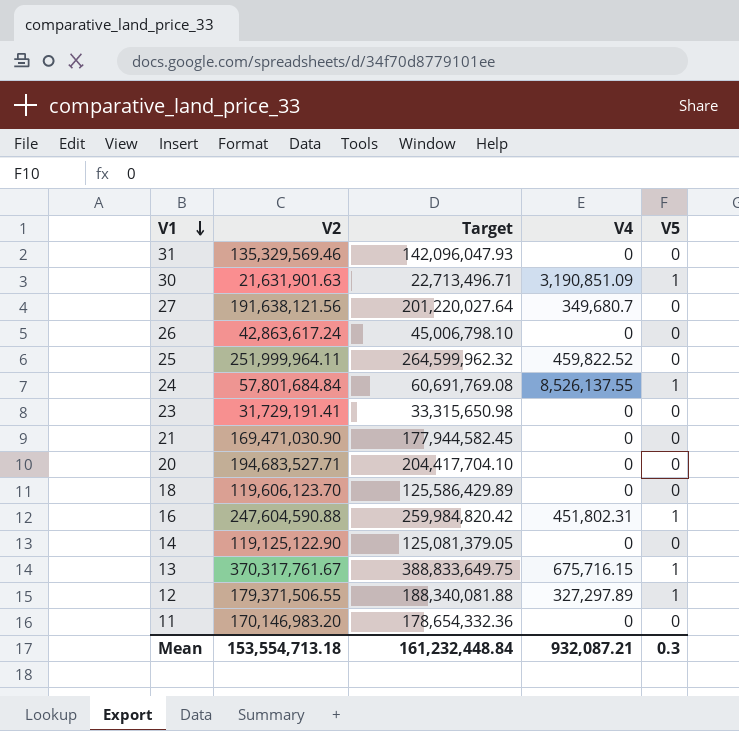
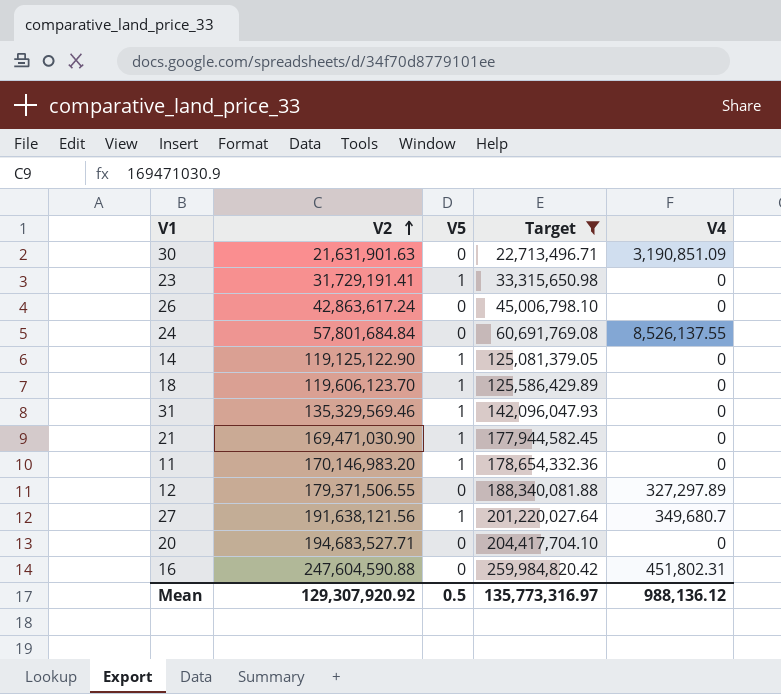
filter: none -> Target <= 259,984,820.42
row order: V1 descending -> V2 ascending
column V5 | position: 5 -> 3
30 | V5: 1 -> 0
23 | V5: 0 -> 1
24 | V5: 1 -> 0
14 | V5: 0 -> 1
18 | V5: 0 -> 1
31 | V5: 0 -> 1
21 | V5: 0 -> 1
11 | V5: 0 -> 1
12 | V5: 1 -> 0
27 | V5: 0 -> 1
16 | V5: 1 -> 0
Mean | V2: 153,554,713.18 -> 129,307,920.92
Mean | V5: 0.3 -> 0.5
Mean | Target: 161,232,448.84 -> 135,773,316.97
Mean | V4: 932,087.21 -> 988,136.12

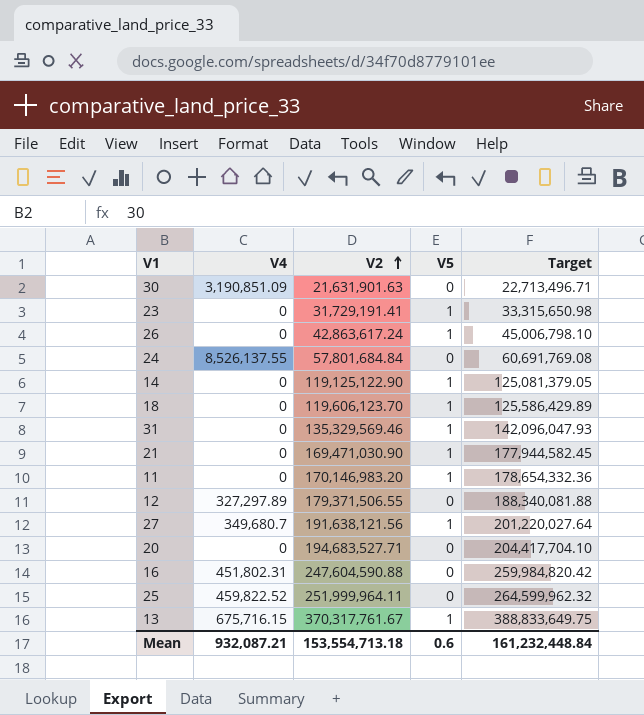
filter: Target <= 259,984,820.42 -> none
column V4 | position: 5 -> 2
26 | V5: 0 -> 1
Mean | V4: 988,136.12 -> 932,087.21
Mean | V2: 129,307,920.92 -> 153,554,713.18
Mean | V5: 0.5 -> 0.6
Mean | Target: 135,773,316.97 -> 161,232,448.84

